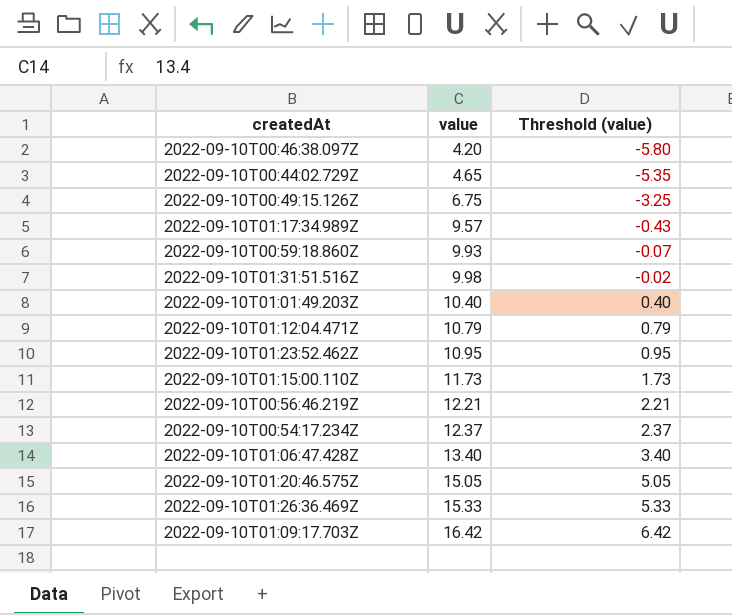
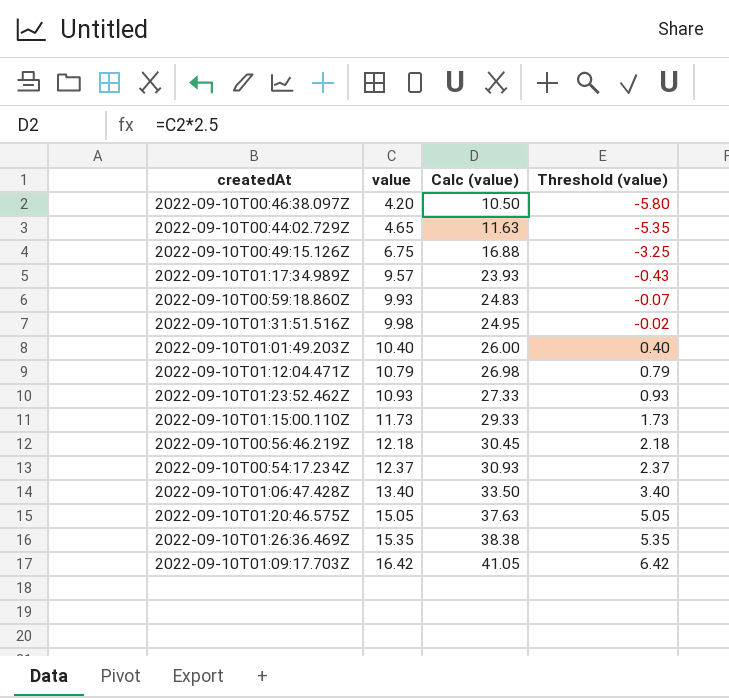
column Calc (value) | formula: none -> [value] * 2.5
2022-09-10T01:23:52.462Z | value: 10.95 -> 10.93
2022-09-10T01:23:52.462Z | Threshold (value): 0.95 -> 0.93
2022-09-10T00:56:46.219Z | value: 12.21 -> 12.18
2022-09-10T00:56:46.219Z | Threshold (value): 2.21 -> 2.18
2022-09-10T01:26:36.469Z | value: 15.33 -> 15.35
2022-09-10T01:26:36.469Z | Threshold (value): 5.33 -> 5.35

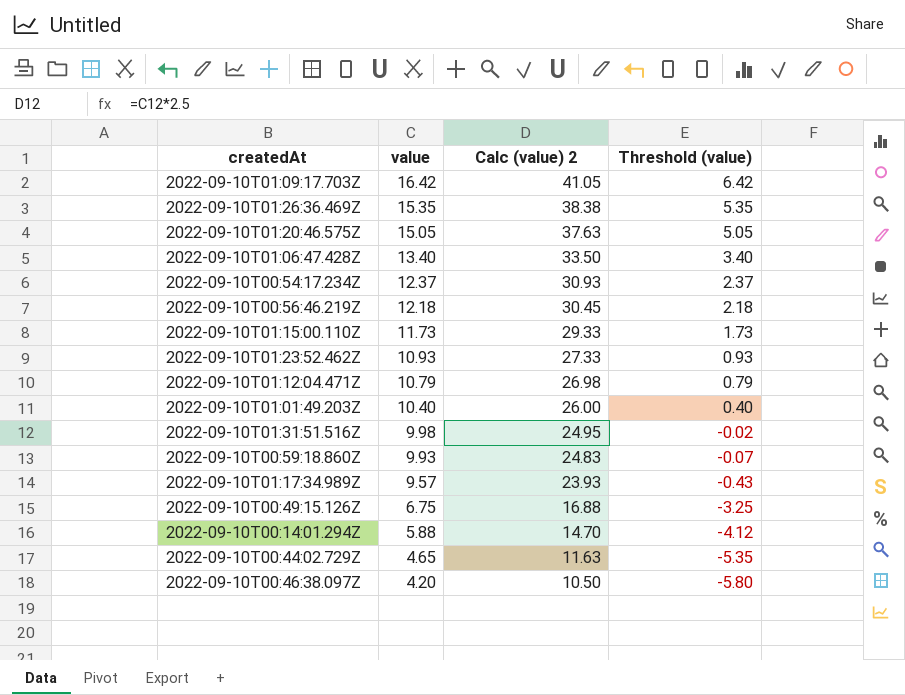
row order: value ascending -> value descending
column name: Calc (value) -> Calc (value) 2
row 2022-09-10T00:14:01.294Z: none -> 5.88 | 14.70 | -4.12

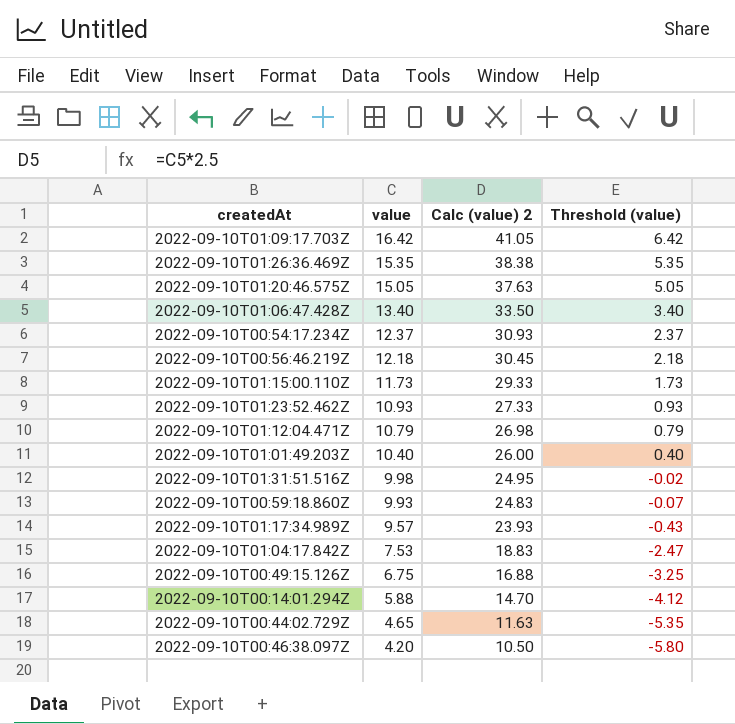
row 2022-09-10T01:04:17.842Z: none -> 7.53 | 18.83 | -2.47

